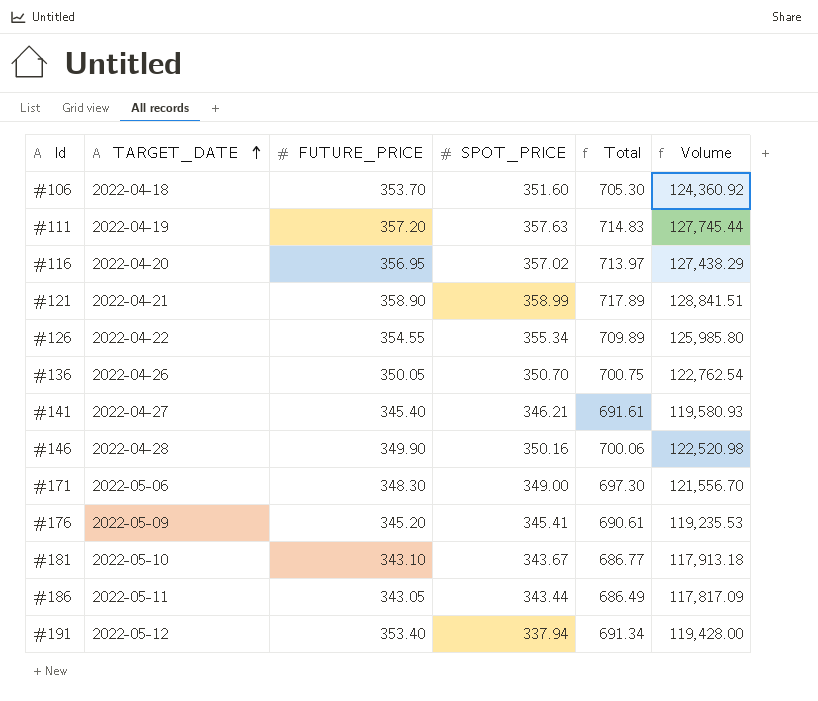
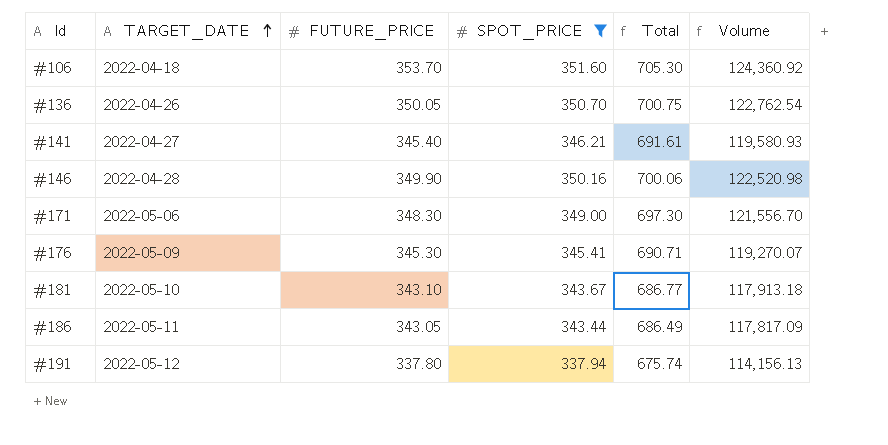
filter: none -> SPOT_PRICE <= 351.60
#176 | FUTURE_PRICE: 345.20 -> 345.30
#176 | Total: 690.61 -> 690.71
#176 | Volume: 119,235.53 -> 119,270.07
#191 | FUTURE_PRICE: 353.40 -> 337.80
#191 | Total: 691.34 -> 675.74
#191 | Volume: 119,428.00 -> 114,156.13

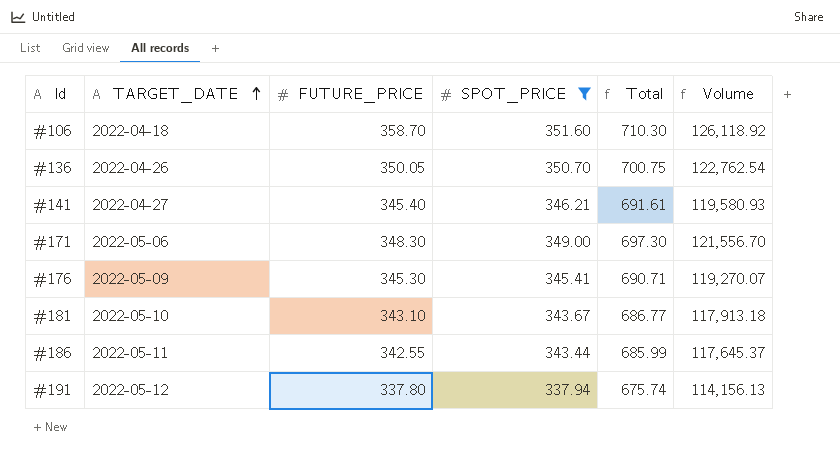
row #146: 2022-04-28 | 349.90 | 350.16 | 700.06 | 122,520.98 -> none
#106 | FUTURE_PRICE: 353.70 -> 358.70
#106 | Total: 705.30 -> 710.30
#106 | Volume: 124,360.92 -> 126,118.92
#186 | FUTURE_PRICE: 343.05 -> 342.55
#186 | Total: 686.49 -> 685.99
#186 | Volume: 117,817.09 -> 117,645.37

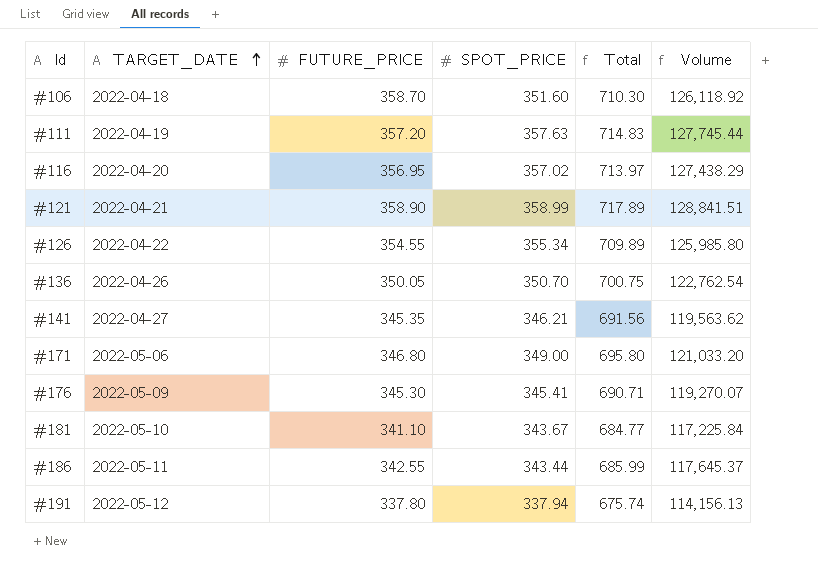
filter: SPOT_PRICE <= 351.60 -> none
#141 | FUTURE_PRICE: 345.40 -> 345.35
#141 | Total: 691.61 -> 691.56
#141 | Volume: 119,580.93 -> 119,563.62
#171 | FUTURE_PRICE: 348.30 -> 346.80
#171 | Total: 697.30 -> 695.80
#171 | Volume: 121,556.70 -> 121,033.20
#181 | FUTURE_PRICE: 343.10 -> 341.10
#181 | Total: 686.77 -> 684.77
#181 | Volume: 117,913.18 -> 117,225.84

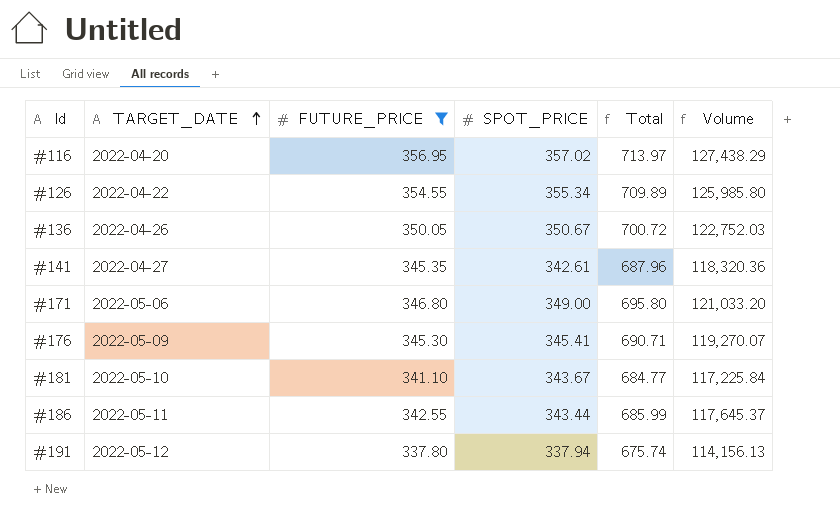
filter: none -> FUTURE_PRICE <= 356.95
#136 | SPOT_PRICE: 350.70 -> 350.67
#136 | Total: 700.75 -> 700.72
#136 | Volume: 122,762.54 -> 122,752.03
#141 | SPOT_PRICE: 346.21 -> 342.61
#141 | Total: 691.56 -> 687.96
#141 | Volume: 119,563.62 -> 118,320.36

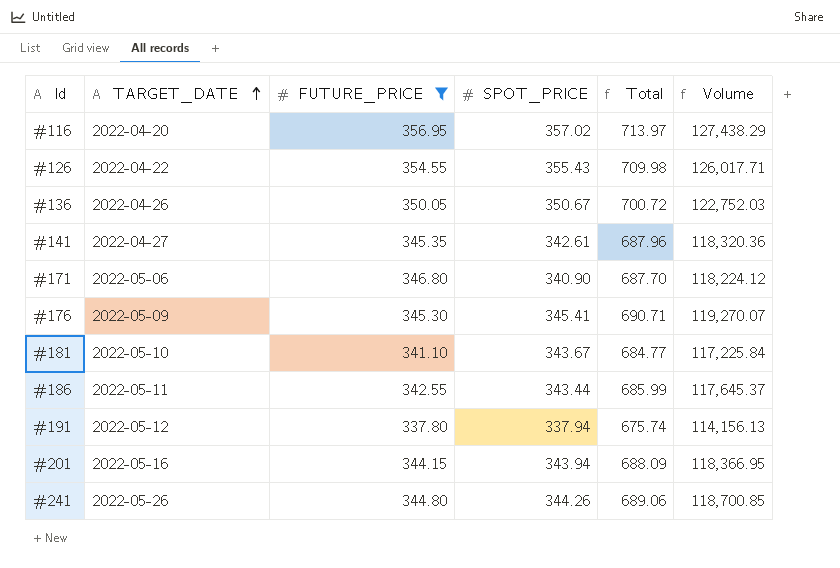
#126 | SPOT_PRICE: 355.34 -> 355.43
#126 | Total: 709.89 -> 709.98
#126 | Volume: 125,985.80 -> 126,017.71
#171 | SPOT_PRICE: 349.00 -> 340.90
#171 | Total: 695.80 -> 687.70
#171 | Volume: 121,033.20 -> 118,224.12
row #201: none -> 2022-05-16 | 344.15 | 343.94 | 688.09 | 118,366.95
row #241: none -> 2022-05-26 | 344.80 | 344.26 | 689.06 | 118,700.85

